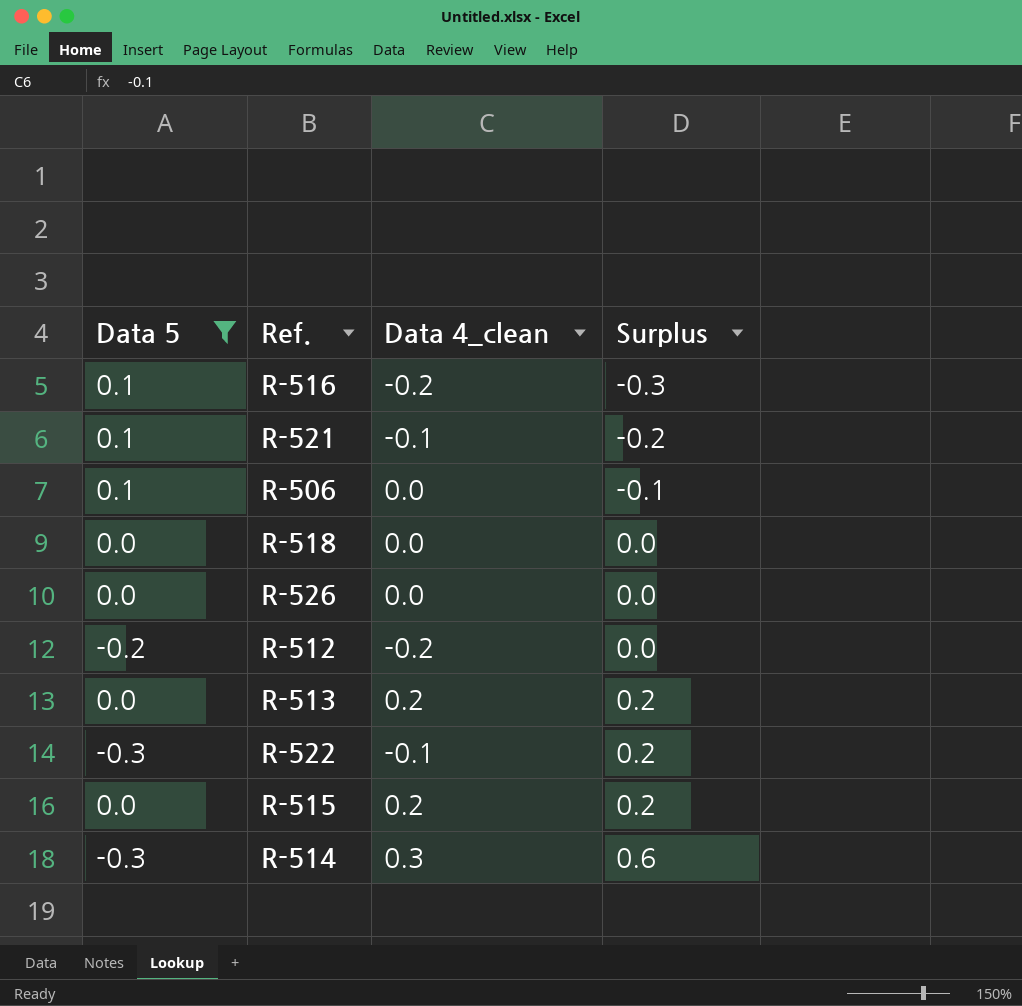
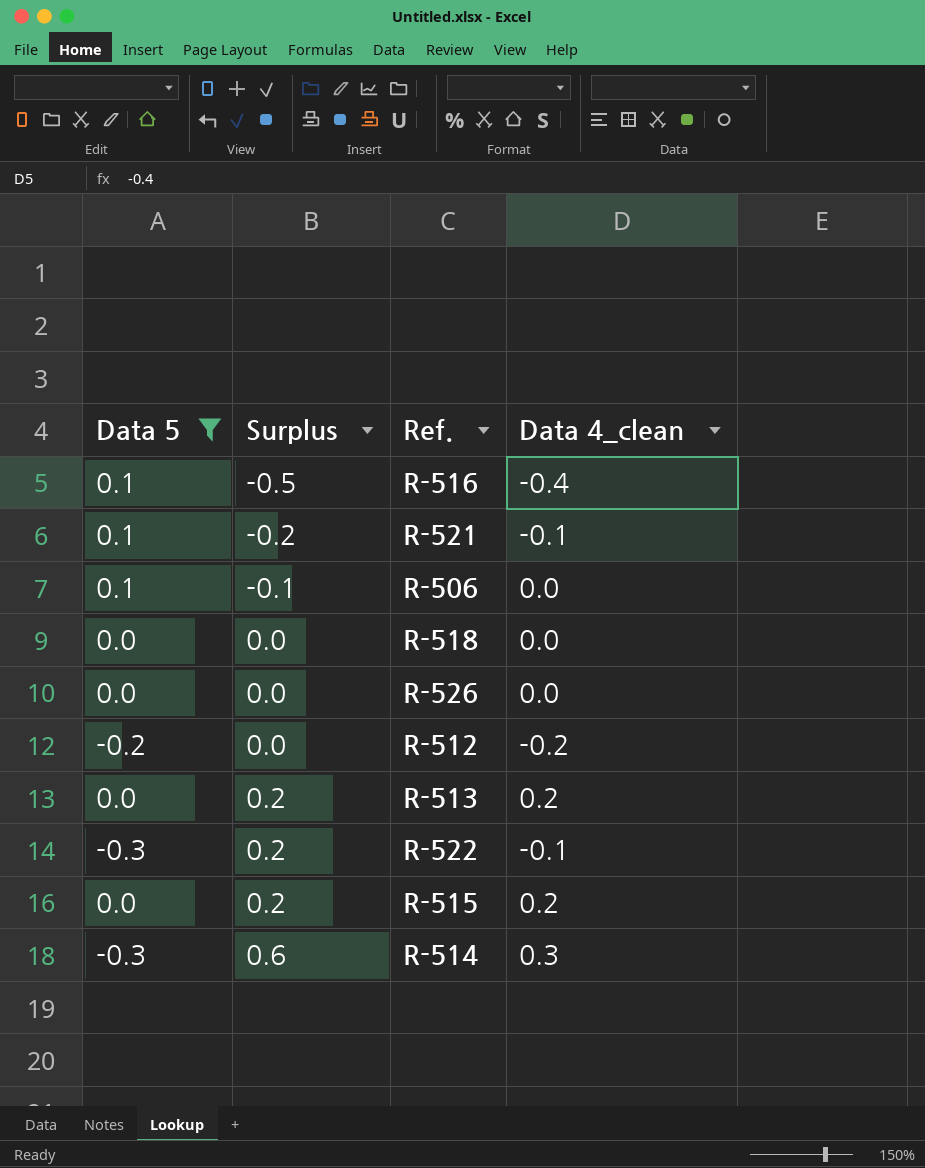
column Surplus | position: 4 -> 2
R-516 | Surplus: -0.3 -> -0.5
R-516 | Data 4_clean: -0.2 -> -0.4

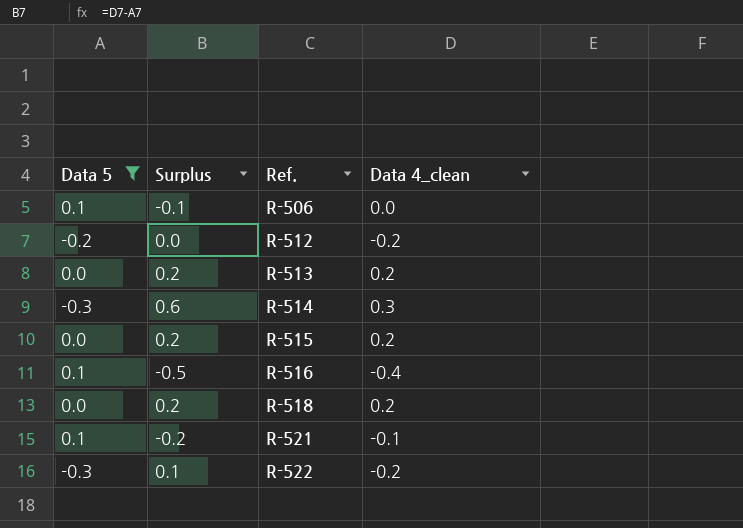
row order: Surplus ascending -> Ref. ascending
row R-526: 0.0 | 0.0 | 0.0 -> none
R-518 | Surplus: 0.0 -> 0.2
R-518 | Data 4_clean: 0.0 -> 0.2
R-522 | Surplus: 0.2 -> 0.1
R-522 | Data 4_clean: -0.1 -> -0.2

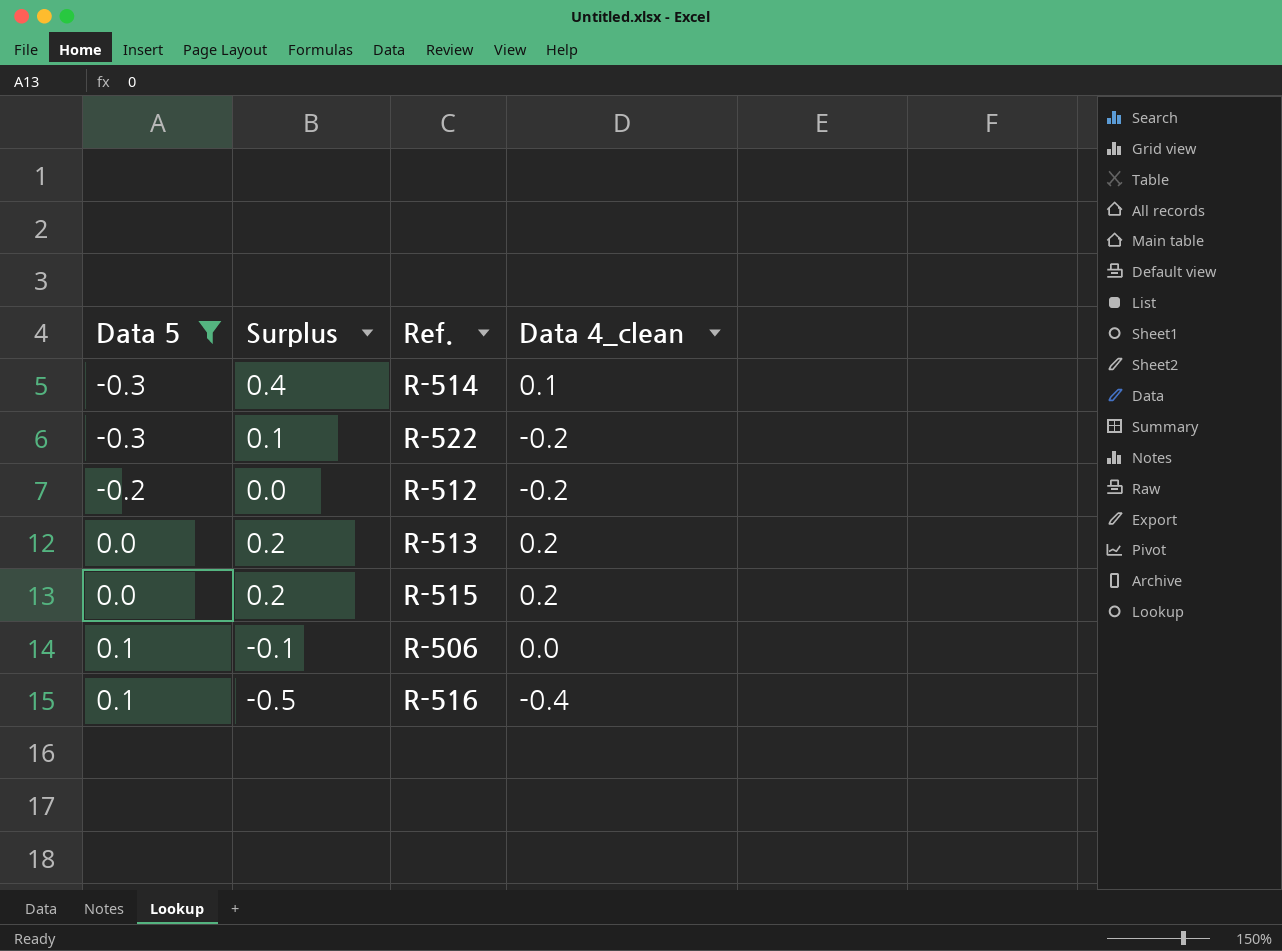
row order: Ref. ascending -> Data 5 ascending
row R-518: 0.0 | 0.2 | 0.2 -> none
row R-521: 0.1 | -0.2 | -0.1 -> none
R-514 | Surplus: 0.6 -> 0.4
R-514 | Data 4_clean: 0.3 -> 0.1

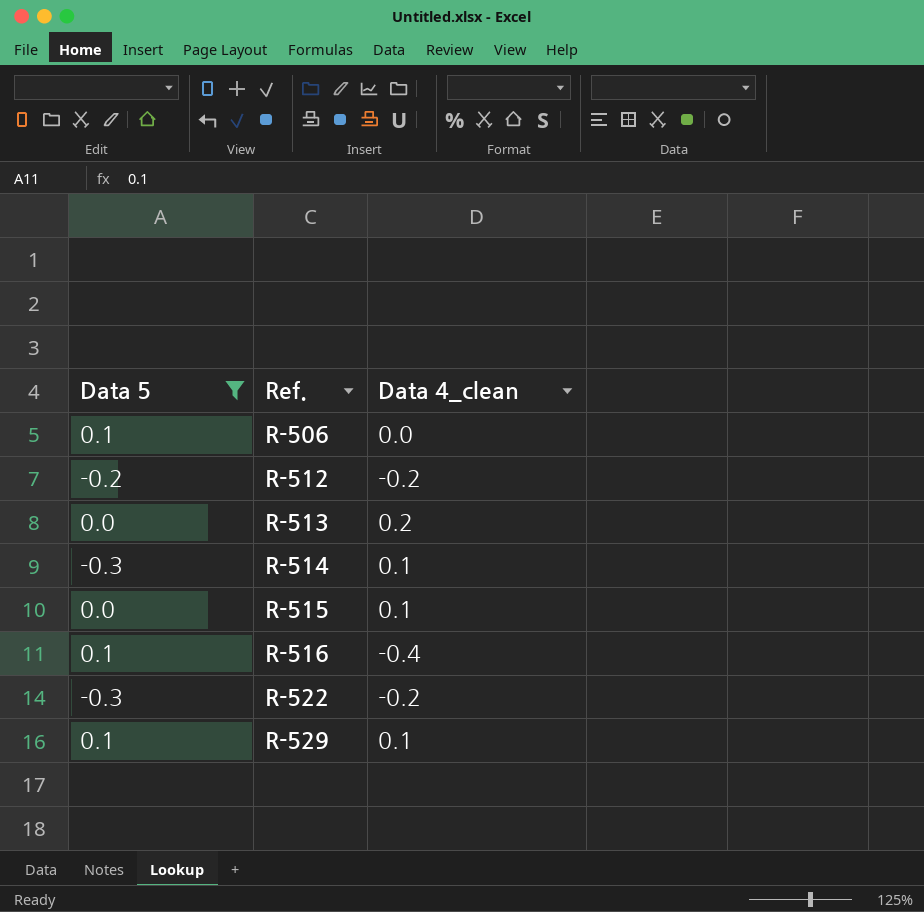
row order: Data 5 ascending -> Ref. ascending
column Surplus | formula: [Data 4_clean] - [Data 5] -> none
R-515 | Data 4_clean: 0.2 -> 0.1
row R-529: none -> 0.1 | 0.1

